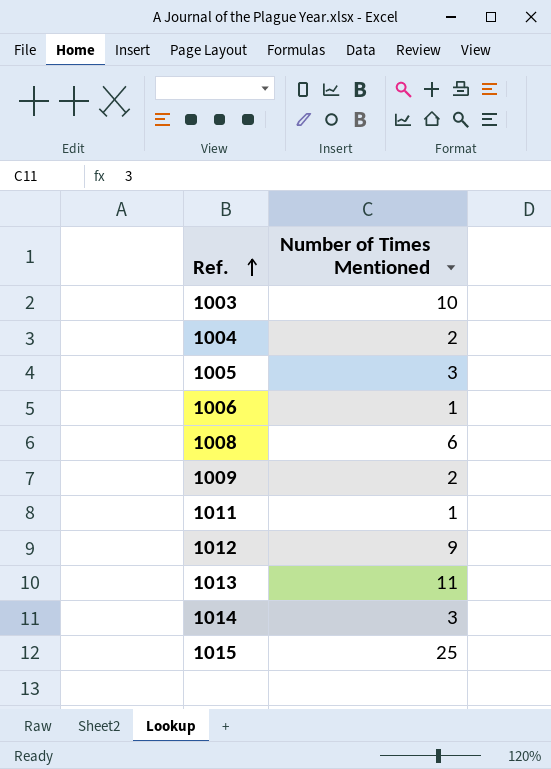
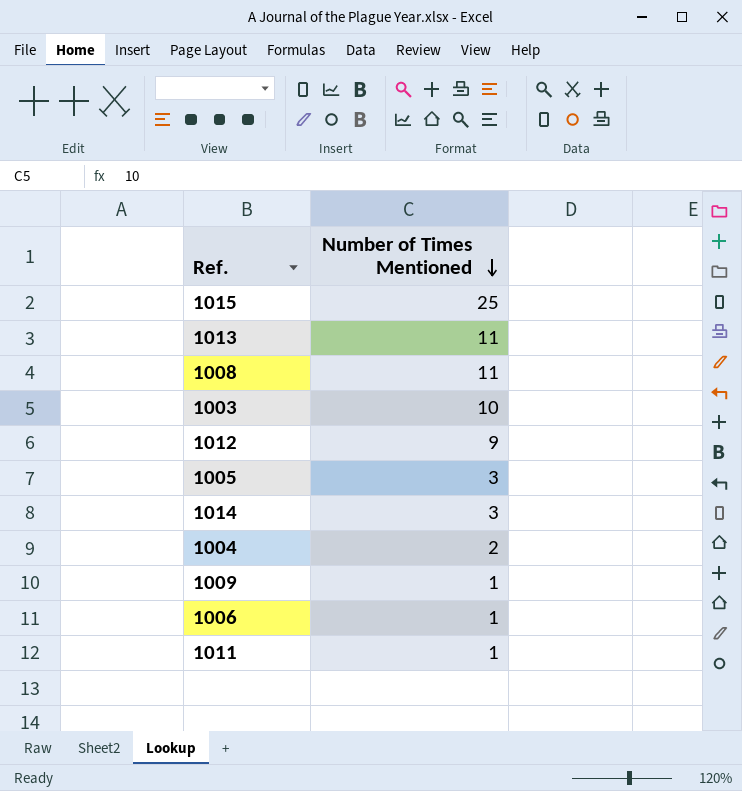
row order: Ref. ascending -> Number of Times Mentioned descending
1008 | Number of Times Mentioned: 6 -> 11
1009 | Number of Times Mentioned: 2 -> 1

